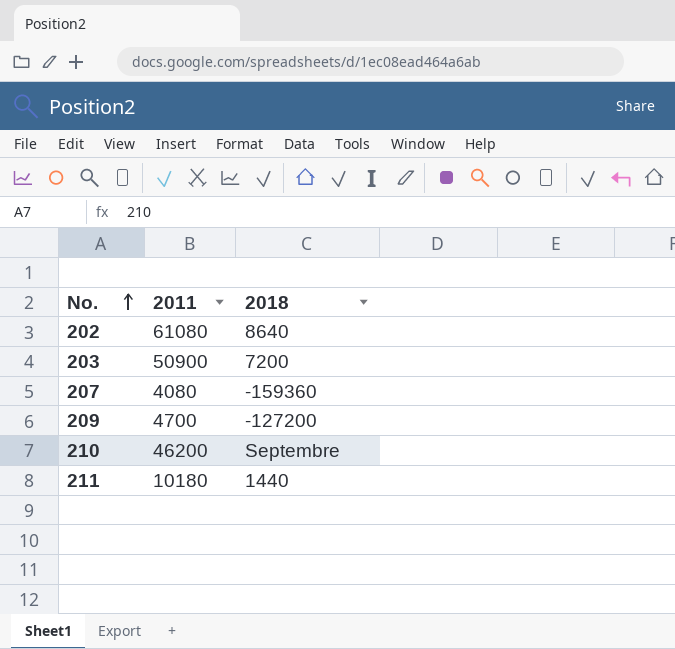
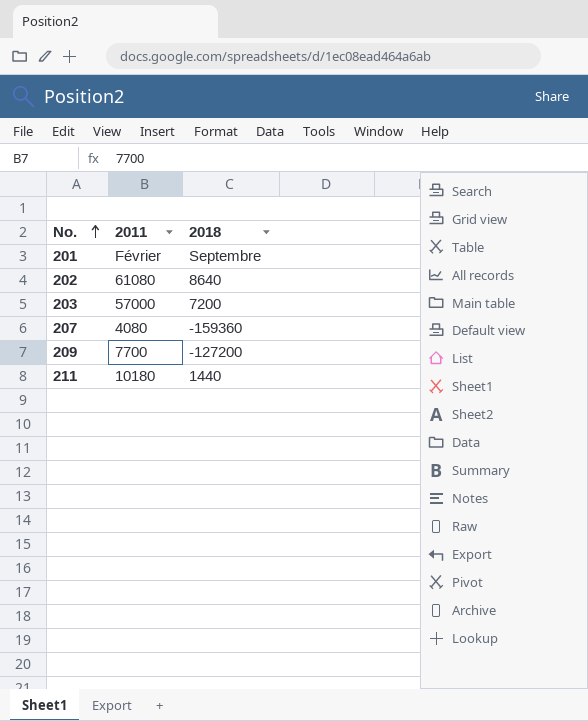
row 210: 46200 | Septembre -> none
row 201: none -> Février | Septembre
203 | 2011: 50900 -> 57000
209 | 2011: 4700 -> 7700

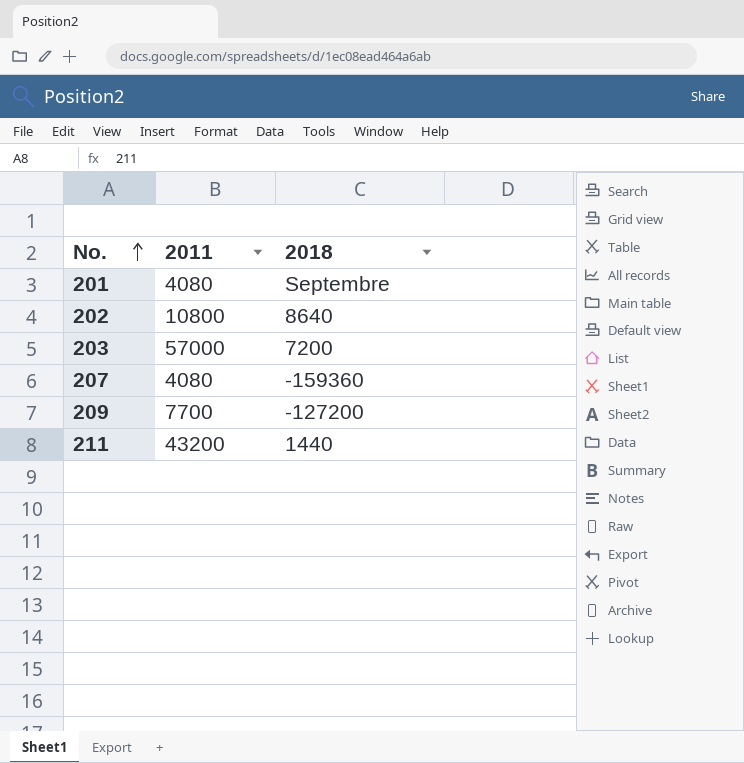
201 | 2011: Février -> 4080
202 | 2011: 61080 -> 10800
211 | 2011: 10180 -> 43200

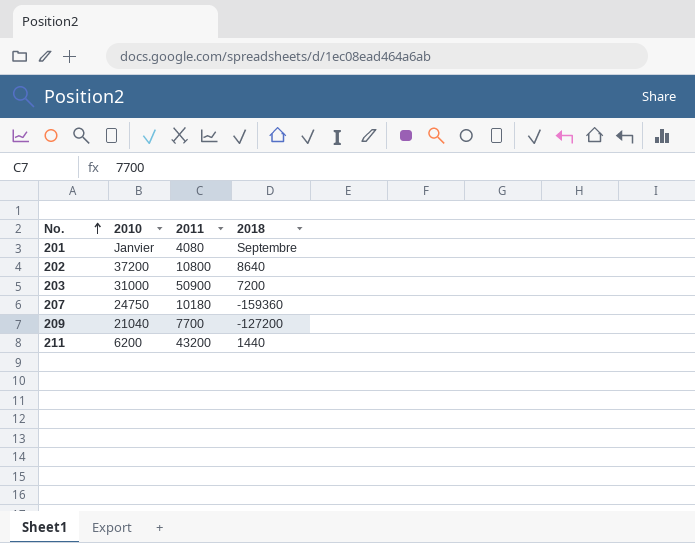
column 2010 | position: none -> 2
203 | 2011: 57000 -> 50900
207 | 2011: 4080 -> 10180

